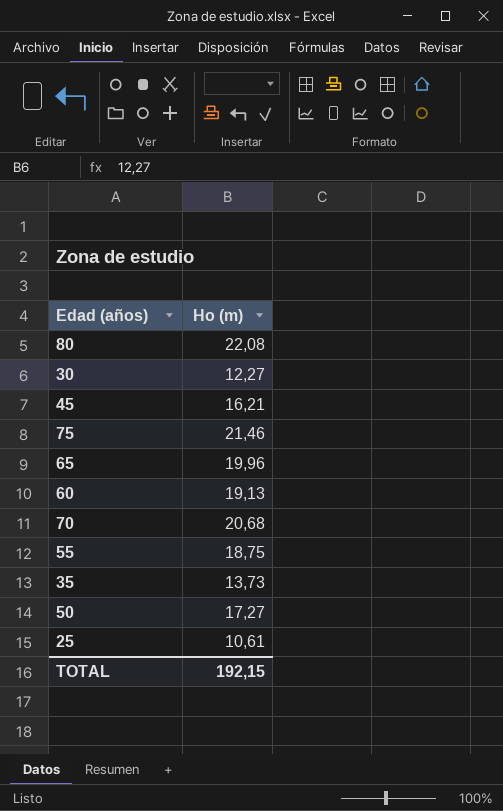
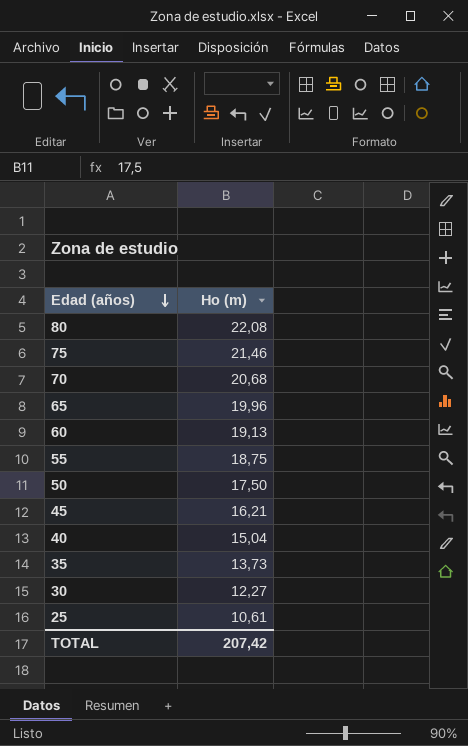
row order: none -> Edad (años) descending
50 | Ho (m): 17,27 -> 17,50
row 40: none -> 15,04
TOTAL | Ho (m): 192,15 -> 207,42

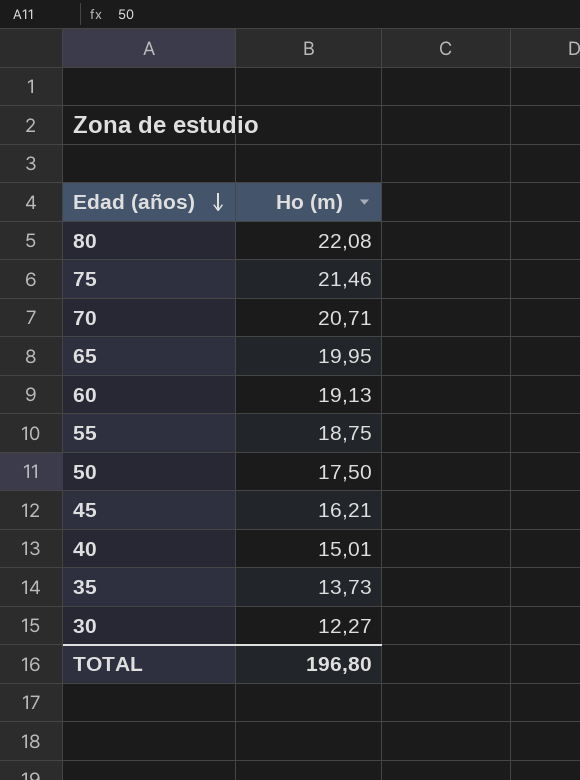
row 25: 10,61 -> none
70 | Ho (m): 20,68 -> 20,71
65 | Ho (m): 19,96 -> 19,95
40 | Ho (m): 15,04 -> 15,01
TOTAL | Ho (m): 207,42 -> 196,80

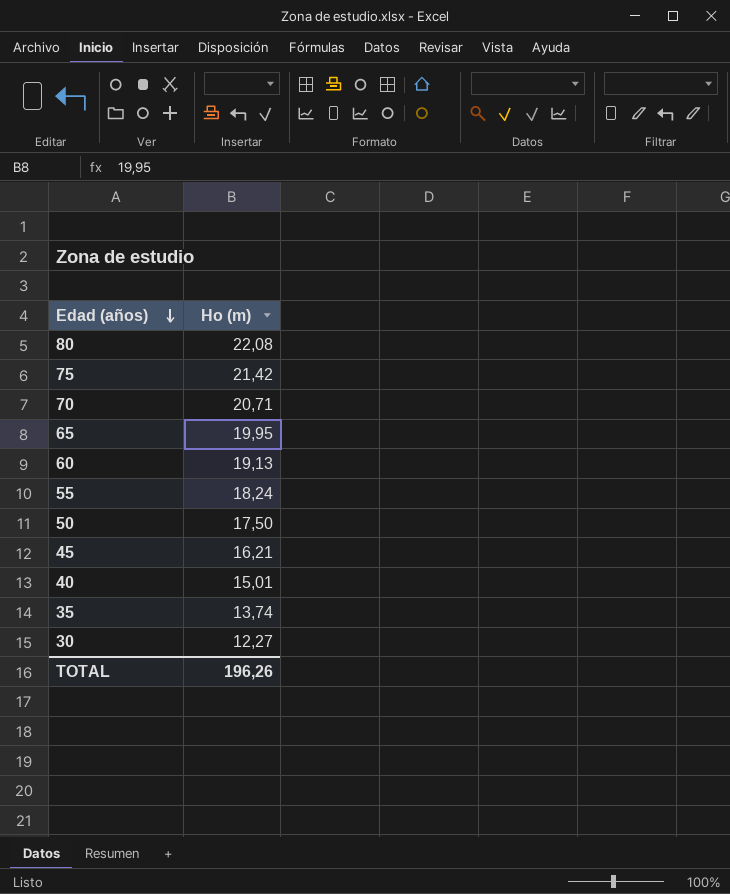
75 | Ho (m): 21,46 -> 21,42
55 | Ho (m): 18,75 -> 18,24
35 | Ho (m): 13,73 -> 13,74
TOTAL | Ho (m): 196,80 -> 196,26

